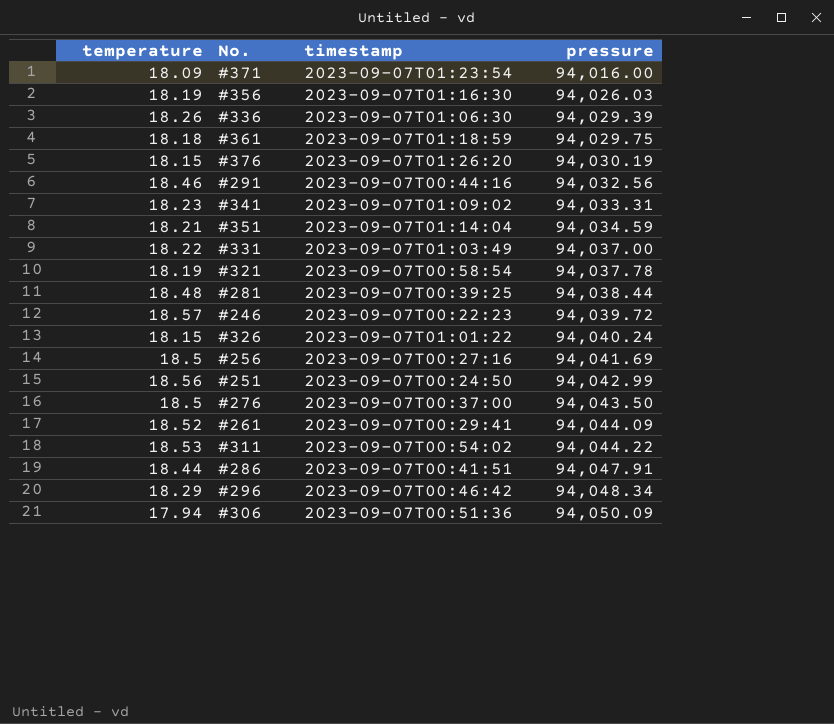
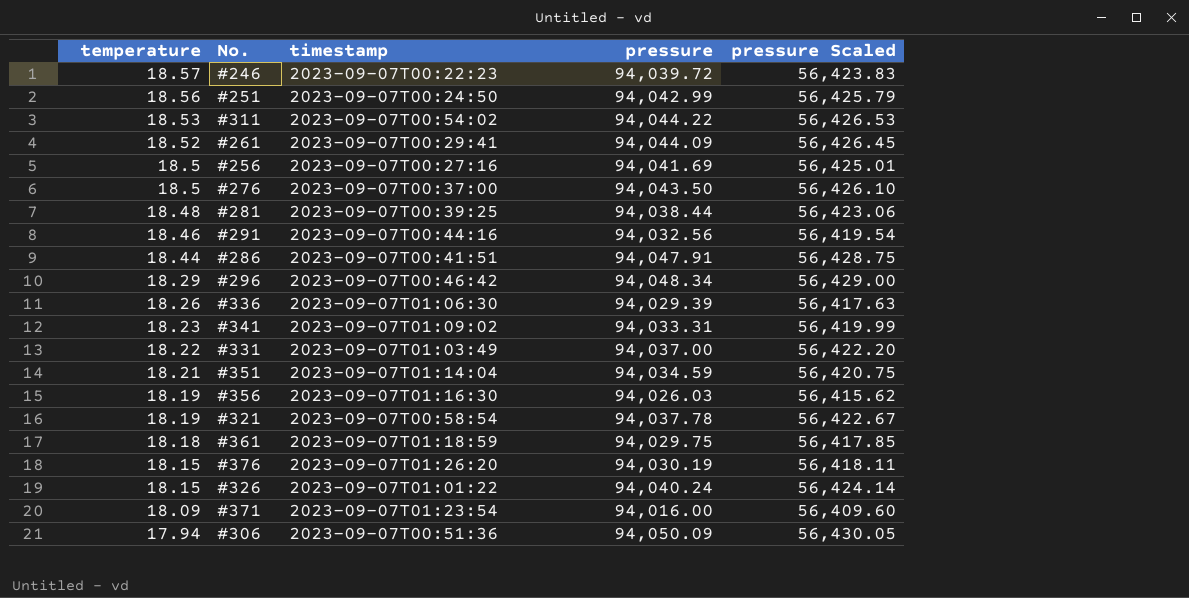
row order: pressure ascending -> temperature descending
column pressure Scaled | formula: none -> [pressure] * 0.6

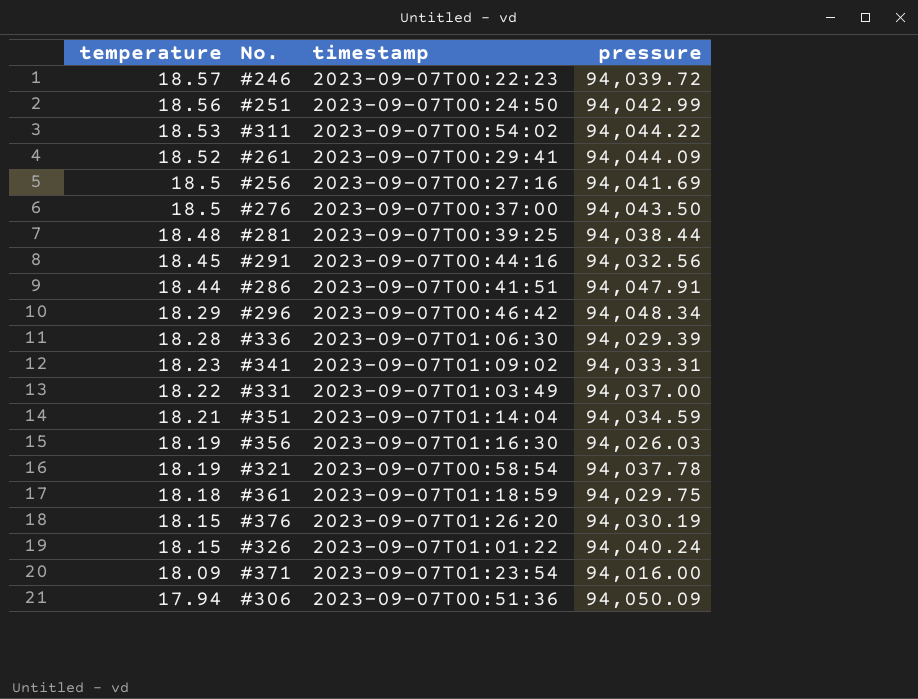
column pressure Scaled | formula: [pressure] * 0.6 -> none
#291 | temperature: 18.46 -> 18.45
#336 | temperature: 18.26 -> 18.28

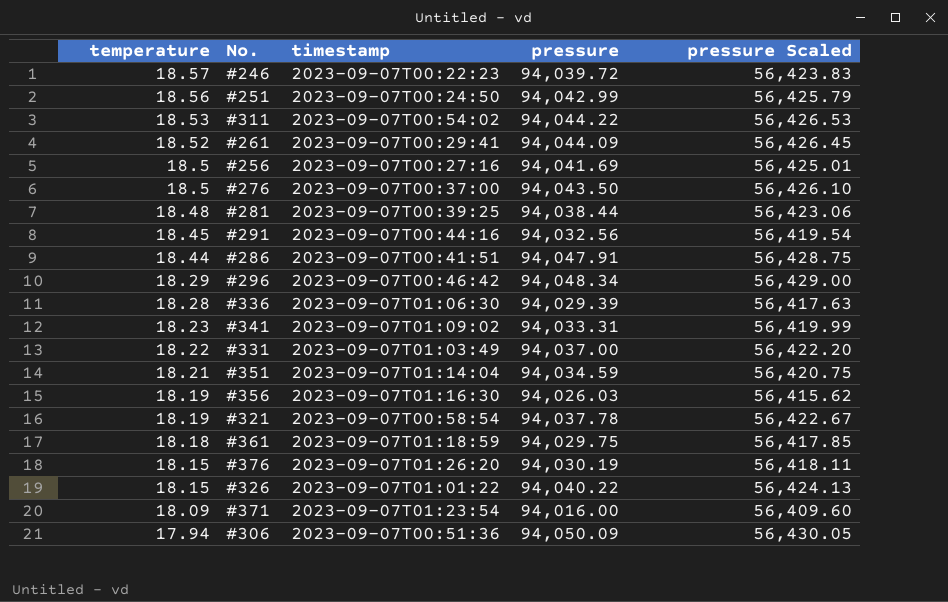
column pressure Scaled | formula: none -> [pressure] * 0.6
#326 | pressure: 94,040.24 -> 94,040.22

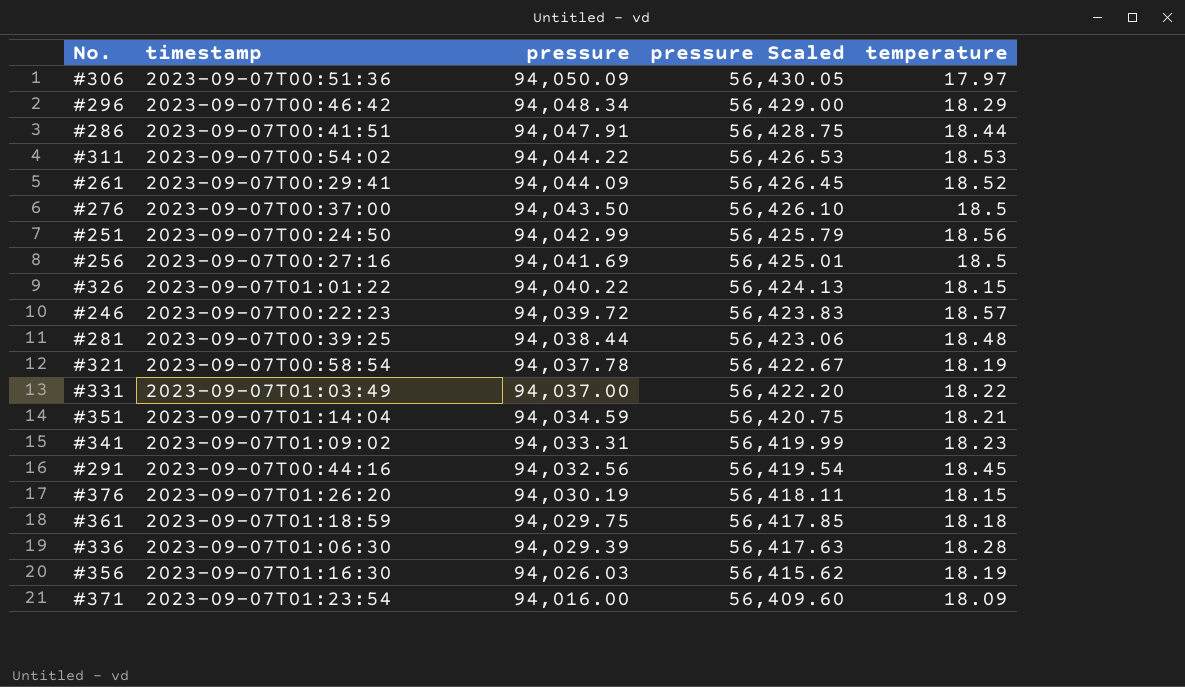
row order: temperature descending -> pressure descending
column temperature | position: 1 -> 5
#306 | temperature: 17.94 -> 17.97

